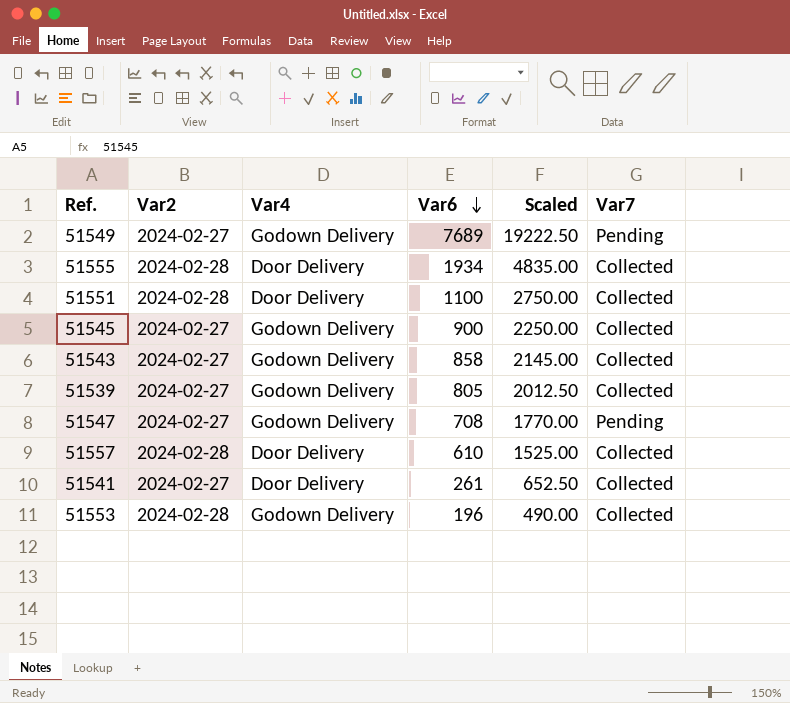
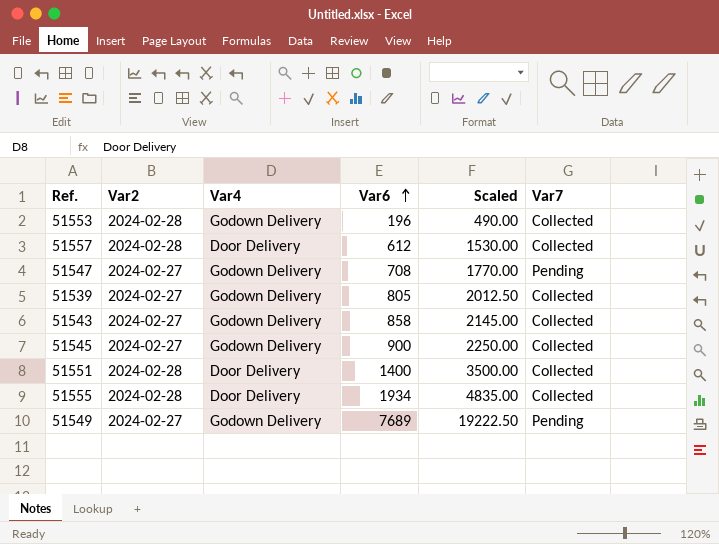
row order: Var6 descending -> Var6 ascending
row 51541: 2024-02-27 | Door Delivery | 261 | 652.50 | Collected -> none
51557 | Var6: 610 -> 612
51557 | Scaled: 1525.00 -> 1530.00
51551 | Var6: 1100 -> 1400
51551 | Scaled: 2750.00 -> 3500.00

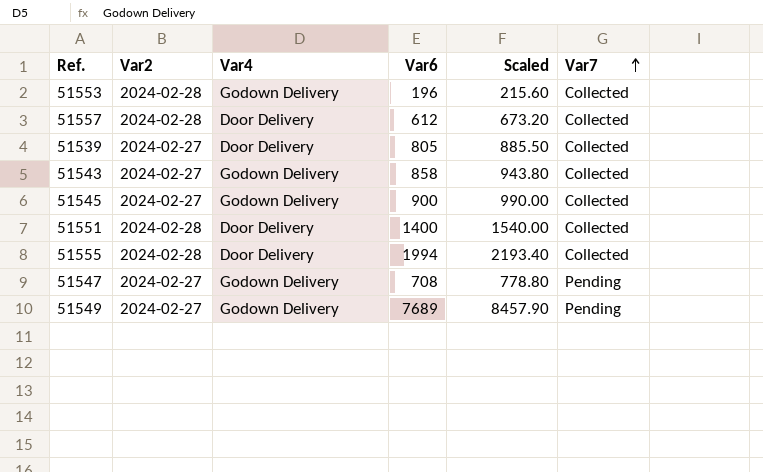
row order: Var6 ascending -> Var7 ascending
column Scaled | formula: [Var6] * 2.5 -> [Var6] * 1.1
51539 | Var4: Godown Delivery -> Door Delivery
51555 | Var6: 1934 -> 1994

